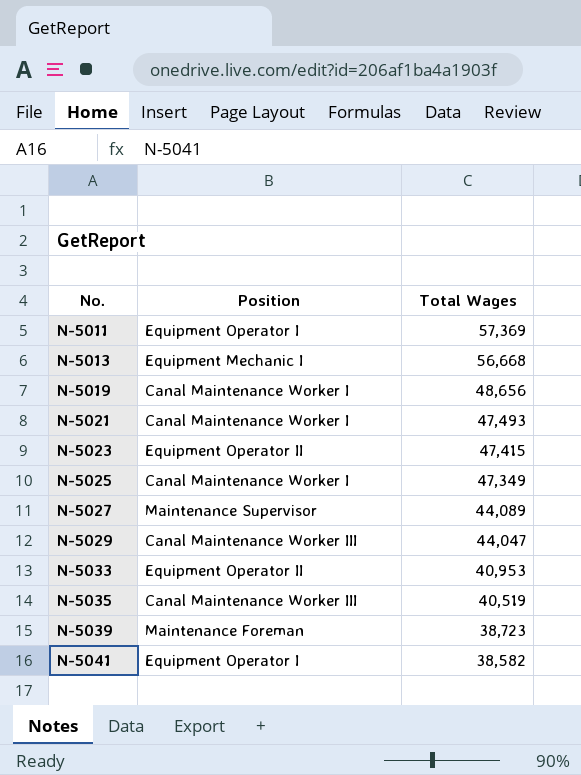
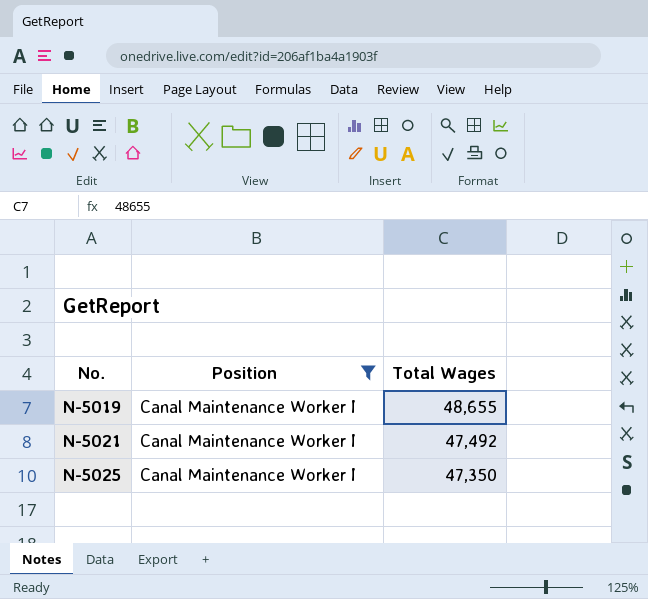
filter: none -> Position = Canal Maintenance Worker I
N-5019 | Total Wages: 48,656 -> 48,655
N-5021 | Total Wages: 47,493 -> 47,492
N-5025 | Total Wages: 47,349 -> 47,350

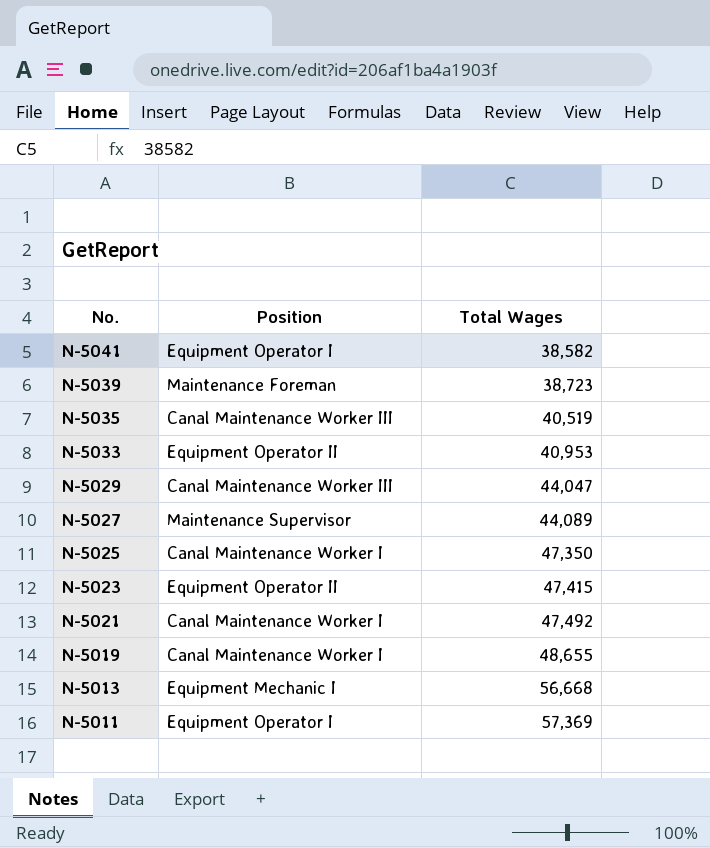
filter: Position = Canal Maintenance Worker I -> none
row order: No. ascending -> No. descending

